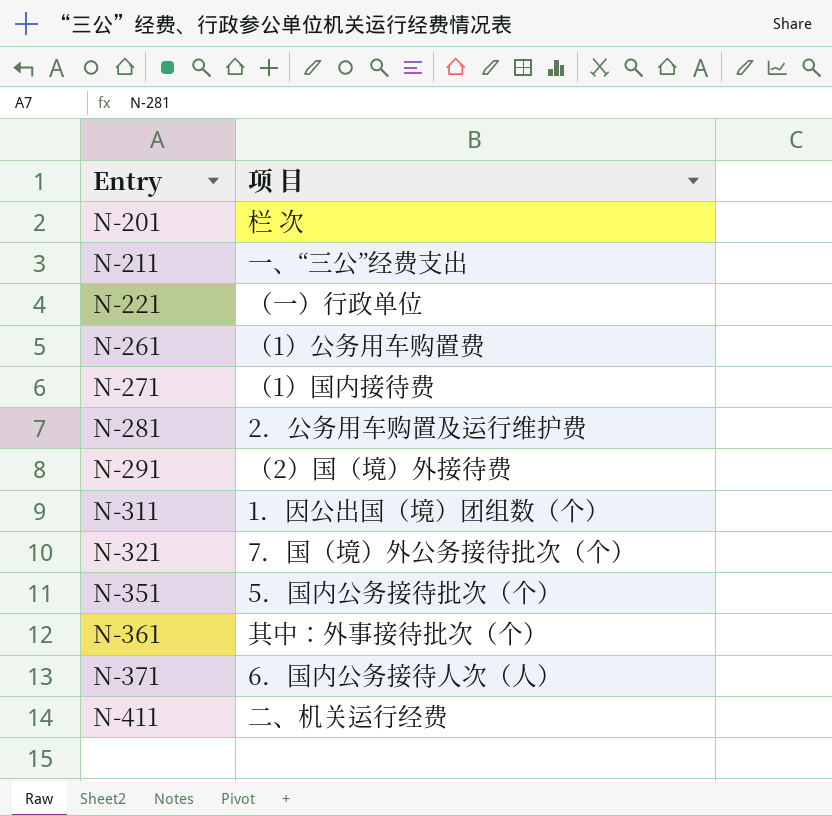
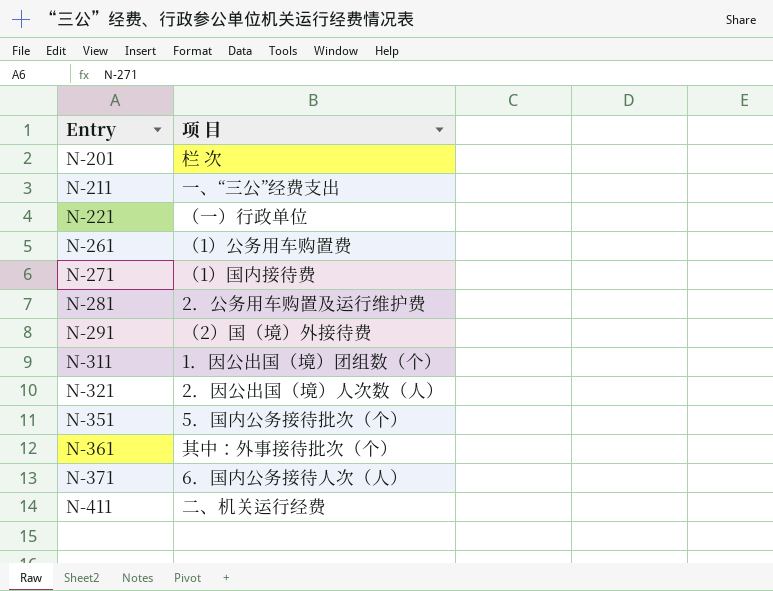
N-321 | 项 目: 7．国（境）外公务接待批次（个） -> 2．因公出国（境）人次数（人）

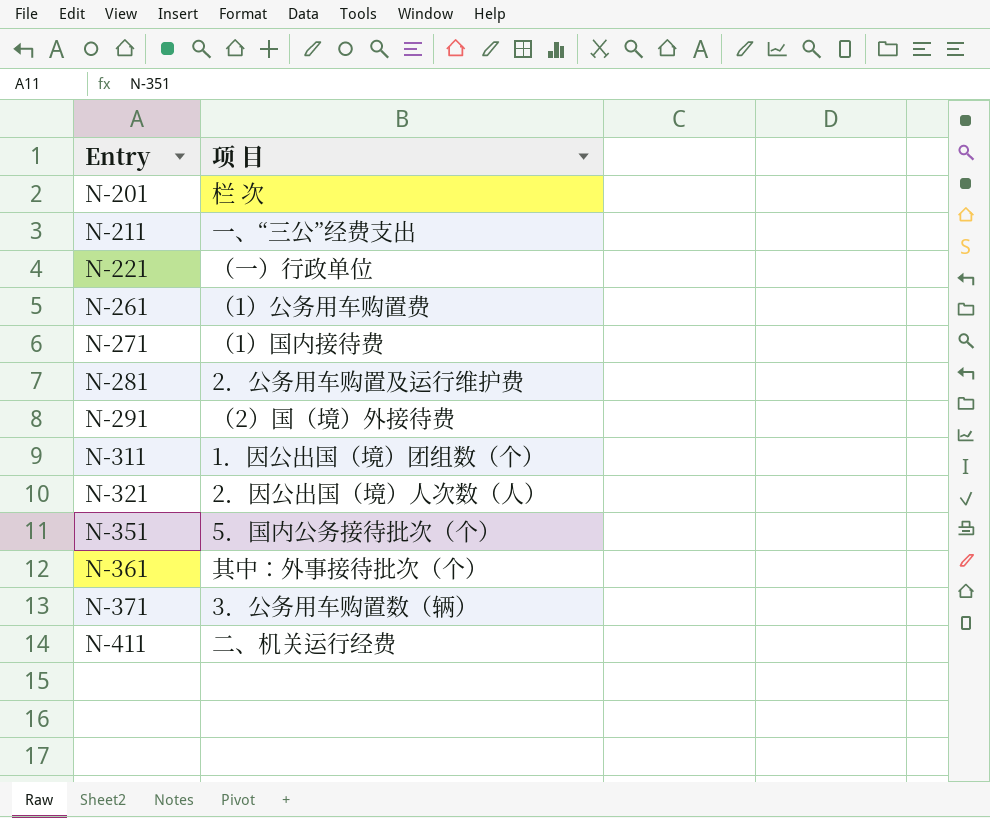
N-371 | 项 目: 6．国内公务接待人次（人） -> 3．公务用车购置数（辆）

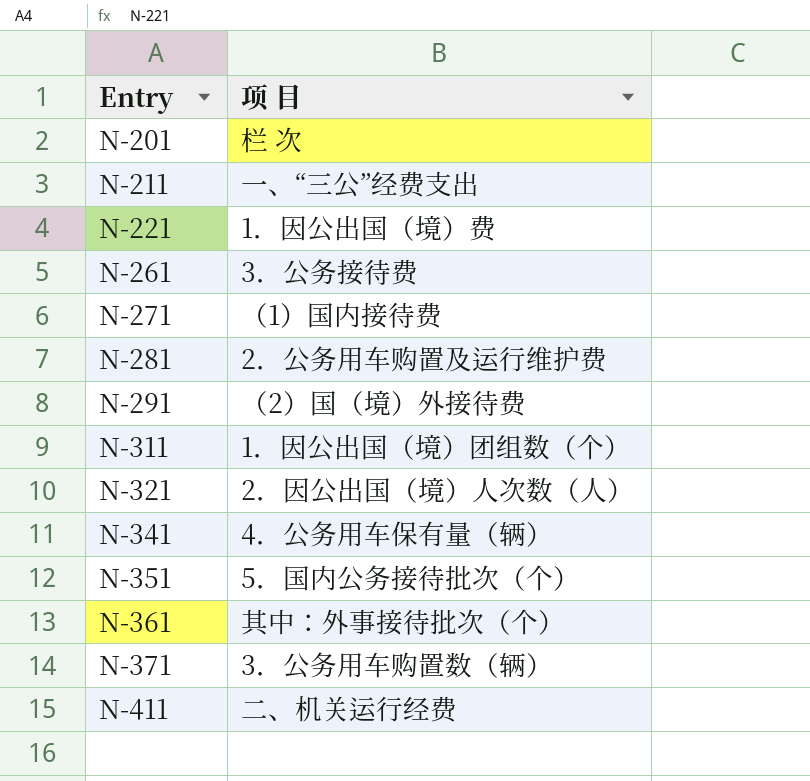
N-221 | 项 目: （一）行政单位 -> 1．因公出国（境）费
N-261 | 项 目: （1）公务用车购置费 -> 3．公务接待费
row N-341: none -> 4．公务用车保有量（辆）

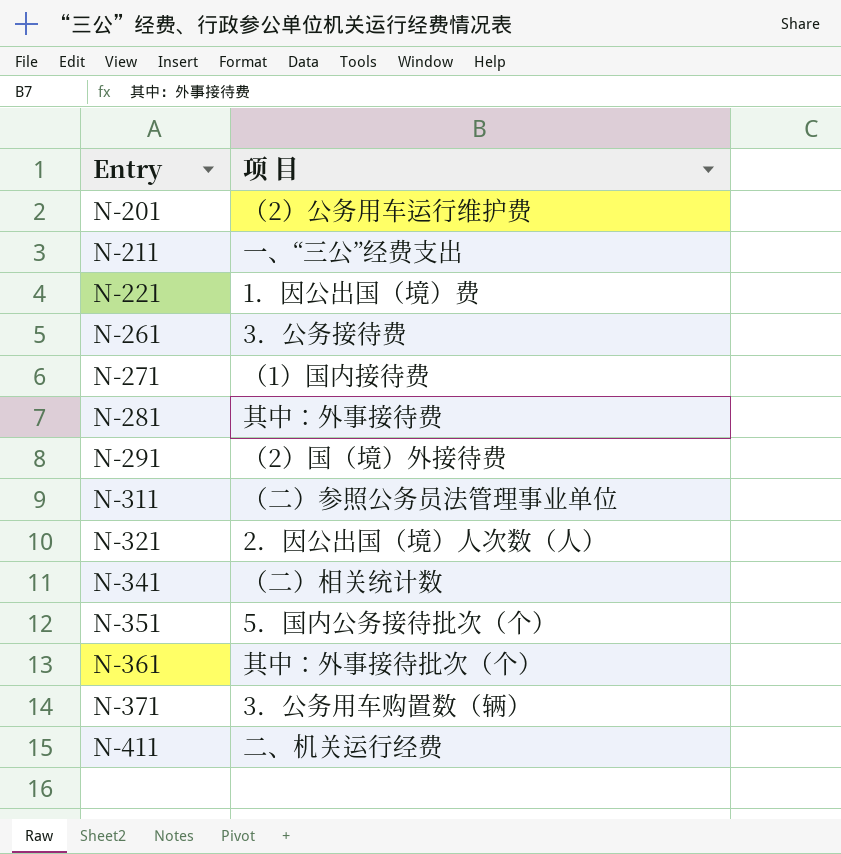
N-201 | 项 目: 栏 次 -> （2）公务用车运行维护费
N-281 | 项 目: 2．公务用车购置及运行维护费 -> 其中：外事接待费
N-311 | 项 目: 1．因公出国（境）团组数（个） -> （二）参照公务员法管理事业单位
N-341 | 项 目: 4．公务用车保有量（辆） -> （二）相关统计数

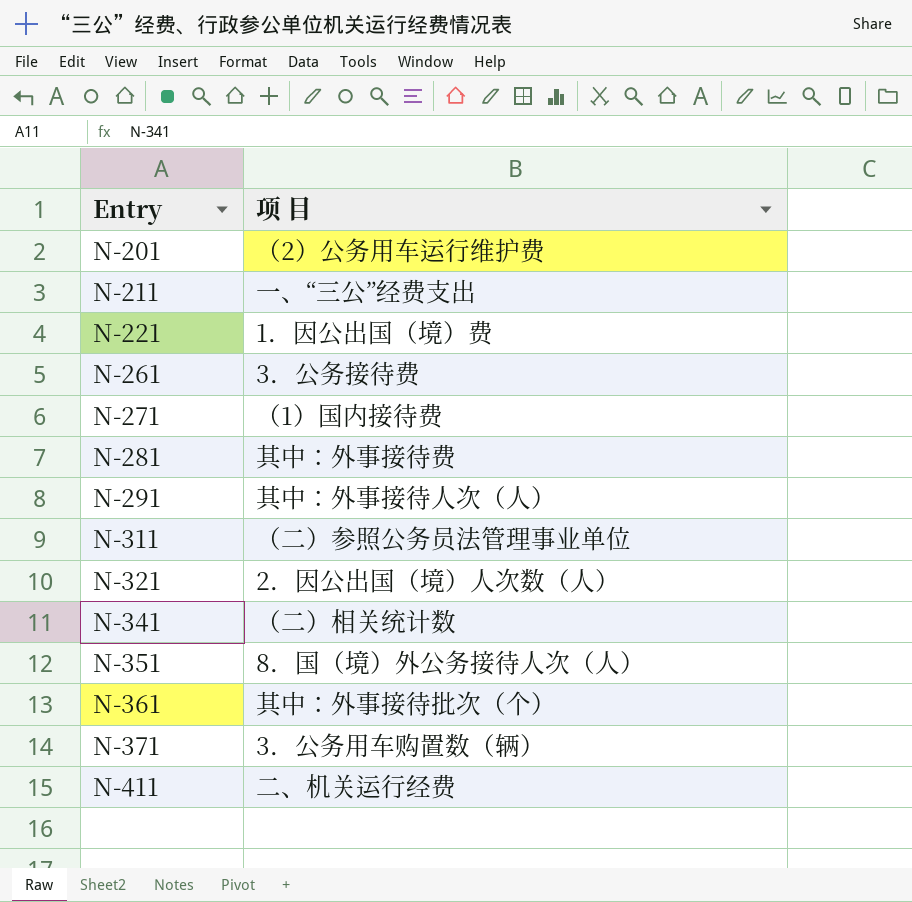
N-291 | 项 目: （2）国（境）外接待费 -> 其中：外事接待人次（人）
N-351 | 项 目: 5．国内公务接待批次（个） -> 8．国（境）外公务接待人次（人）

